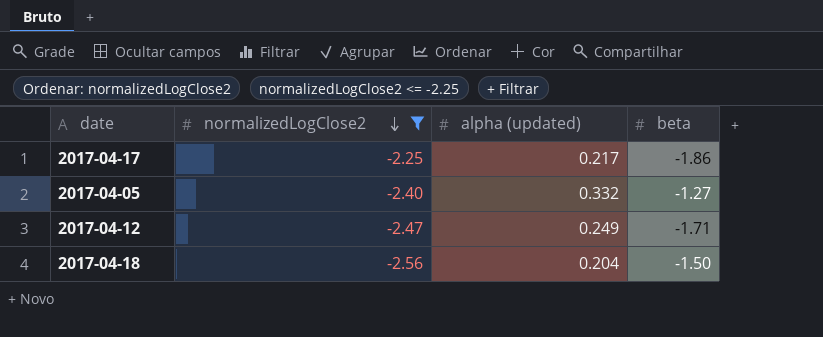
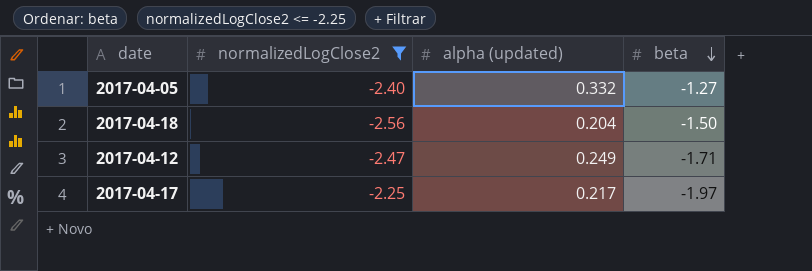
row order: normalizedLogClose2 descending -> beta descending
2017-04-17 | beta: -1.86 -> -1.97

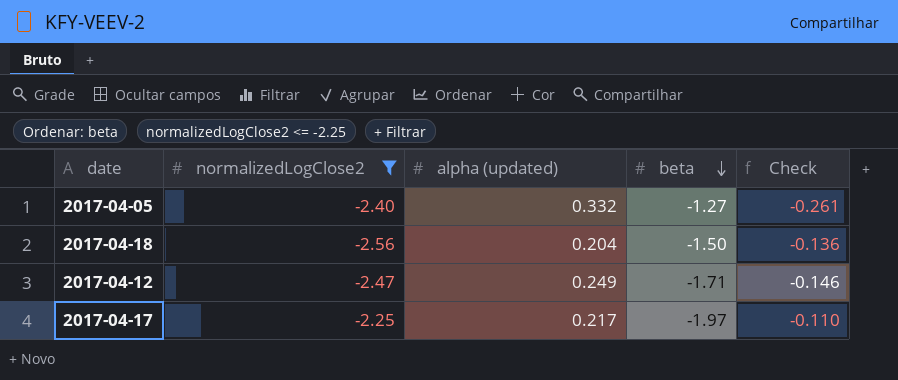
column Check | formula: none -> [alpha (updated)] / [beta]

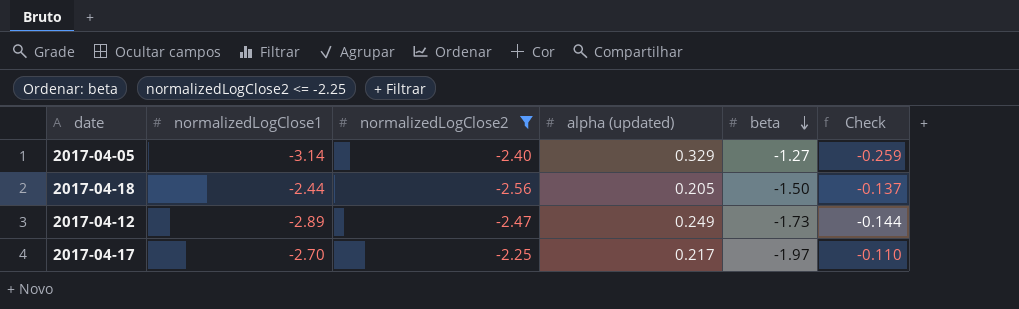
column normalizedLogClose1 | position: none -> 2
2017-04-05 | alpha (updated): 0.332 -> 0.329
2017-04-05 | Check: -0.261 -> -0.259
2017-04-18 | alpha (updated): 0.204 -> 0.205
2017-04-18 | Check: -0.136 -> -0.137
2017-04-12 | beta: -1.71 -> -1.73
2017-04-12 | Check: -0.146 -> -0.144

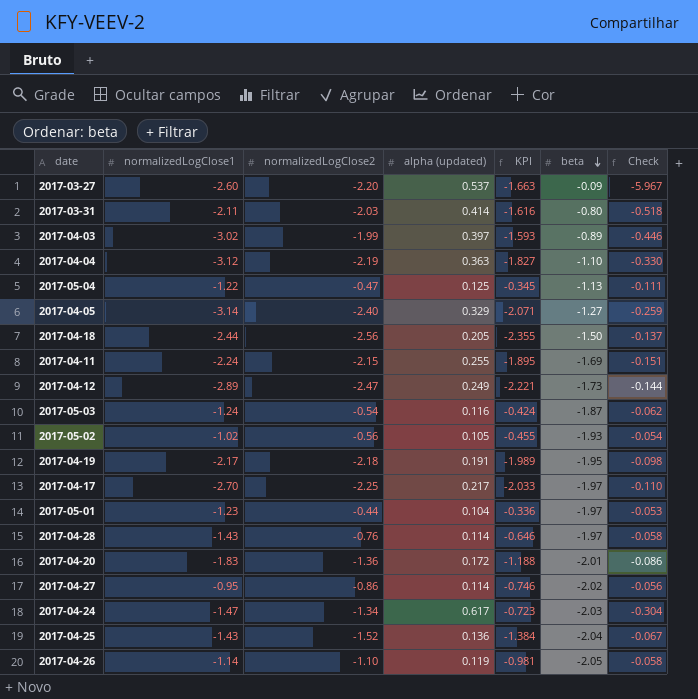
filter: normalizedLogClose2 <= -2.25 -> none
column KPI | formula: none -> [normalizedLogClose2] + [alpha (updated)]

